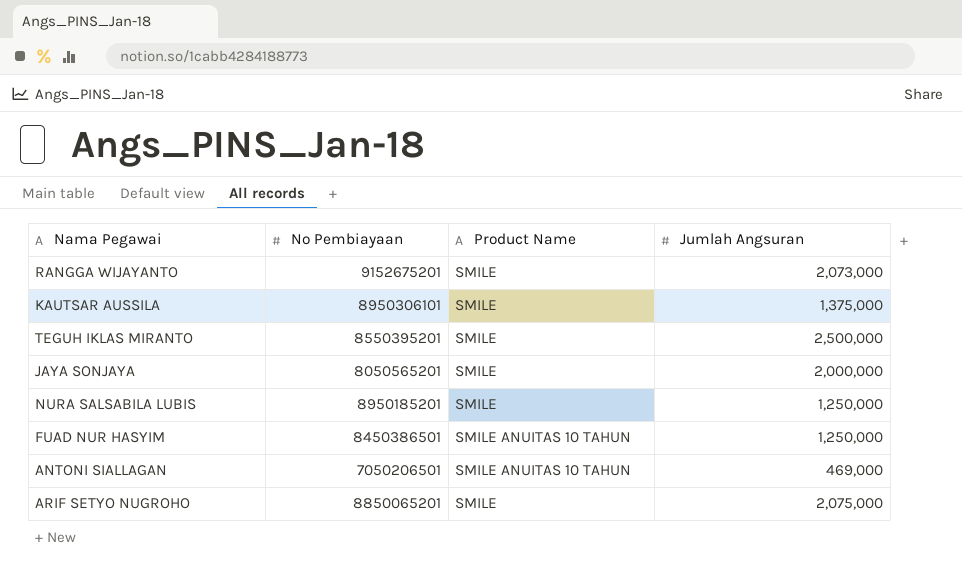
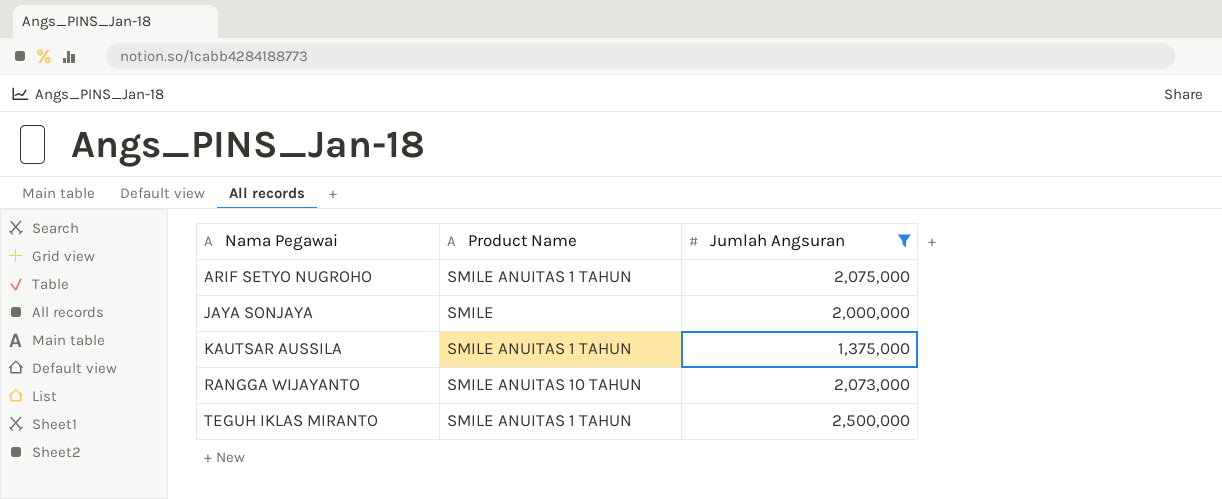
filter: none -> Jumlah Angsuran >= 1,375,000
row order: none -> Nama Pegawai ascending
column No Pembiayaan | position: 2 -> none
ARIF SETYO NUGROHO | Product Name: SMILE -> SMILE ANUITAS 1 TAHUN
KAUTSAR AUSSILA | Product Name: SMILE -> SMILE ANUITAS 1 TAHUN
RANGGA WIJAYANTO | Product Name: SMILE -> SMILE ANUITAS 10 TAHUN
TEGUH IKLAS MIRANTO | Product Name: SMILE -> SMILE ANUITAS 1 TAHUN

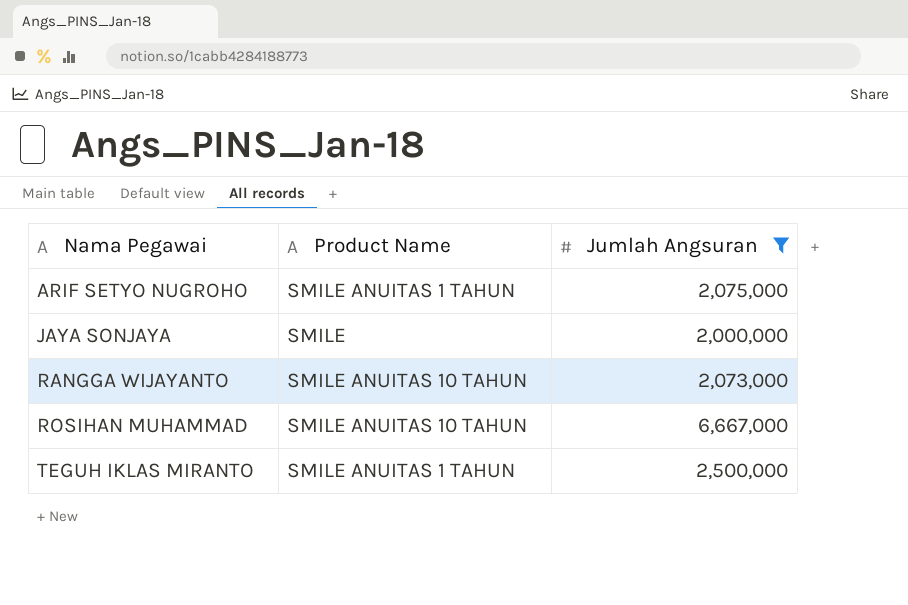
row KAUTSAR AUSSILA: SMILE ANUITAS 1 TAHUN | 1,375,000 -> none
row ROSIHAN MUHAMMAD: none -> SMILE ANUITAS 10 TAHUN | 6,667,000

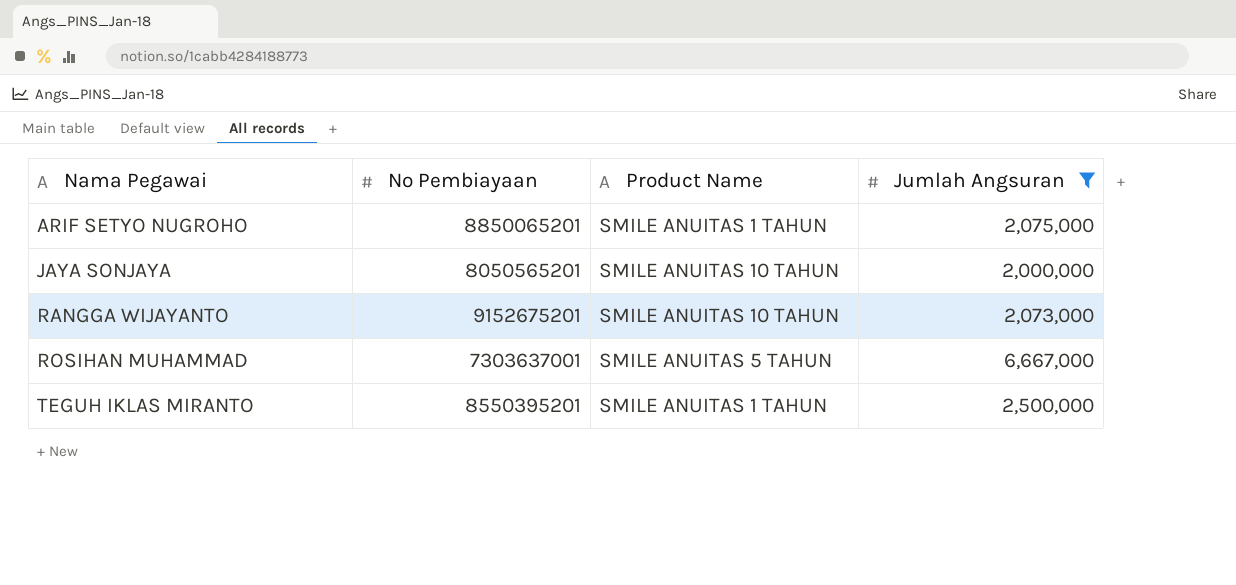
column No Pembiayaan | position: none -> 2
JAYA SONJAYA | Product Name: SMILE -> SMILE ANUITAS 10 TAHUN
ROSIHAN MUHAMMAD | Product Name: SMILE ANUITAS 10 TAHUN -> SMILE ANUITAS 5 TAHUN

